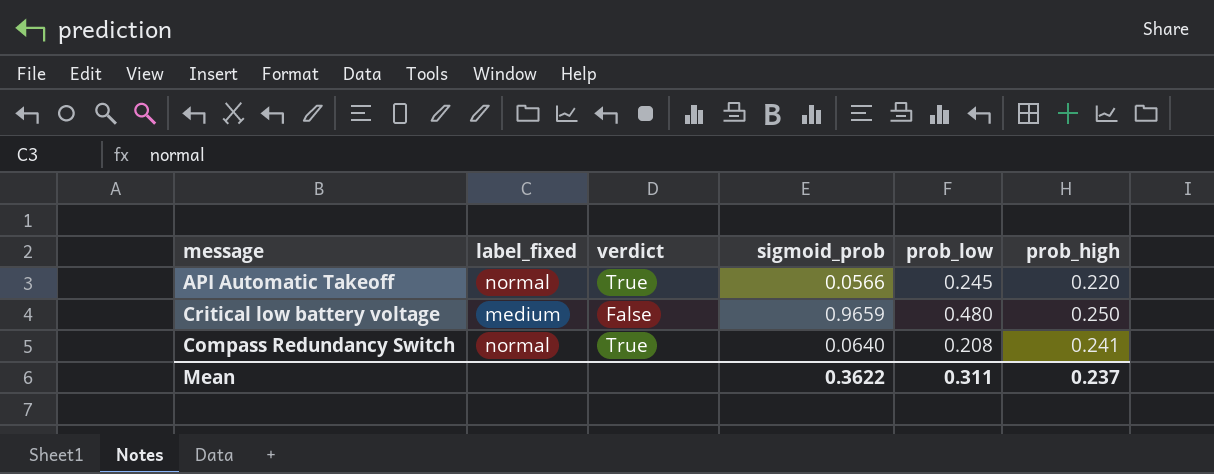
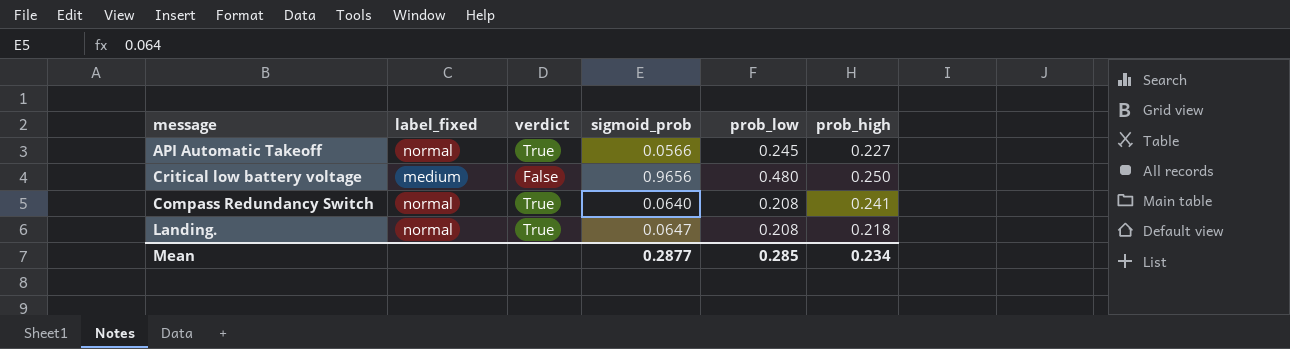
API Automatic Takeoff | prob_high: 0.220 -> 0.227
Critical low battery voltage | sigmoid_prob: 0.9659 -> 0.9656
row Landing.: none -> normal | True | 0.0647 | 0.208 | 0.218
Mean | sigmoid_prob: 0.3622 -> 0.2877
Mean | prob_low: 0.311 -> 0.285
Mean | prob_high: 0.237 -> 0.234

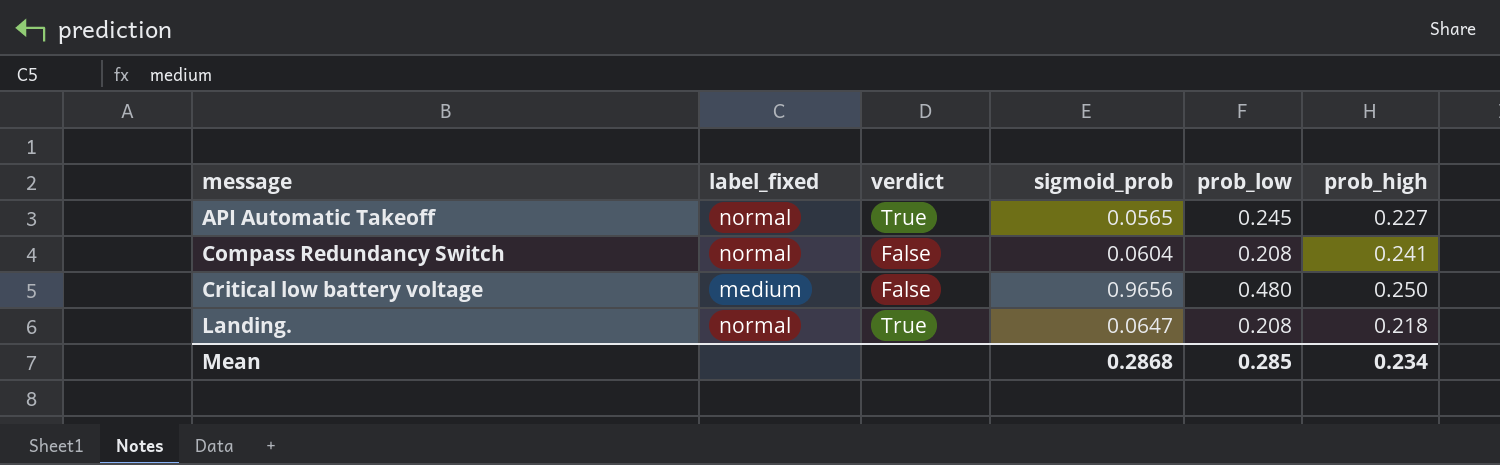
row order: none -> message ascending
API Automatic Takeoff | sigmoid_prob: 0.0566 -> 0.0565
Compass Redundancy Switch | verdict: True -> False
Compass Redundancy Switch | sigmoid_prob: 0.0640 -> 0.0604
Mean | sigmoid_prob: 0.2877 -> 0.2868

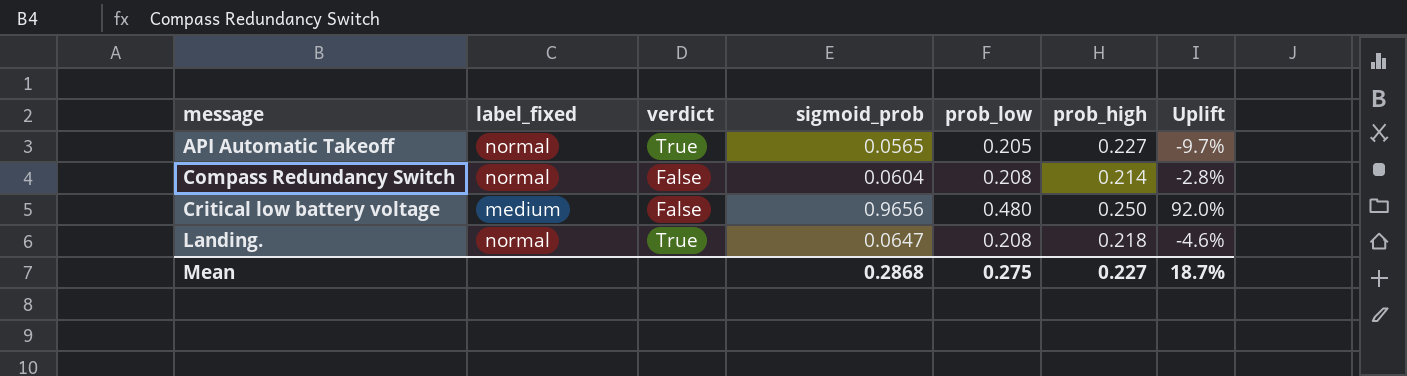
column Uplift | formula: none -> ([prob_low] - [prob_high]) / [prob_high]
API Automatic Takeoff | prob_low: 0.245 -> 0.205
Compass Redundancy Switch | prob_high: 0.241 -> 0.214
Mean | prob_low: 0.285 -> 0.275
Mean | prob_high: 0.234 -> 0.227

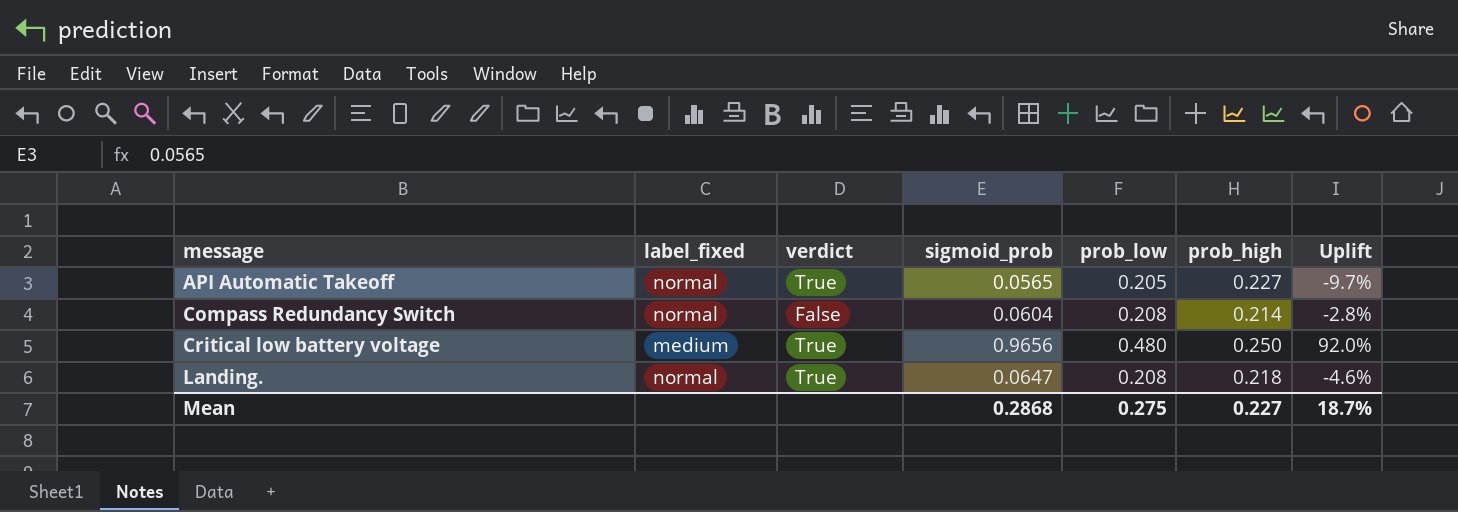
Critical low battery voltage | verdict: False -> True

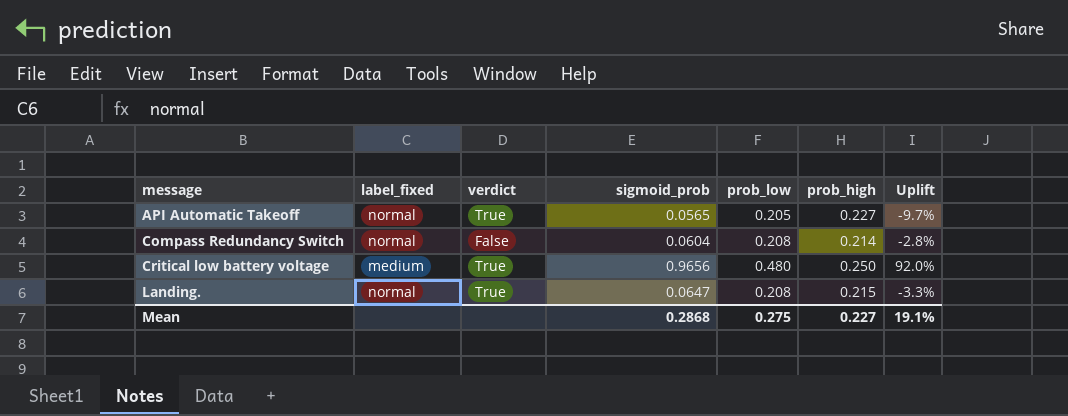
Landing. | prob_high: 0.218 -> 0.215
Landing. | Uplift: -4.6% -> -3.3%
Mean | Uplift: 18.7% -> 19.1%

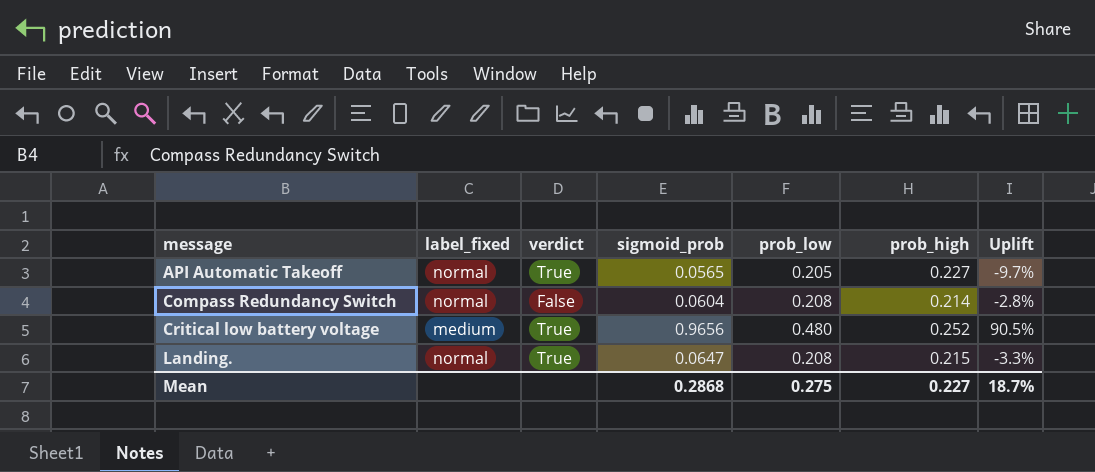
Critical low battery voltage | prob_high: 0.250 -> 0.252
Critical low battery voltage | Uplift: 92.0% -> 90.5%
Mean | Uplift: 19.1% -> 18.7%

